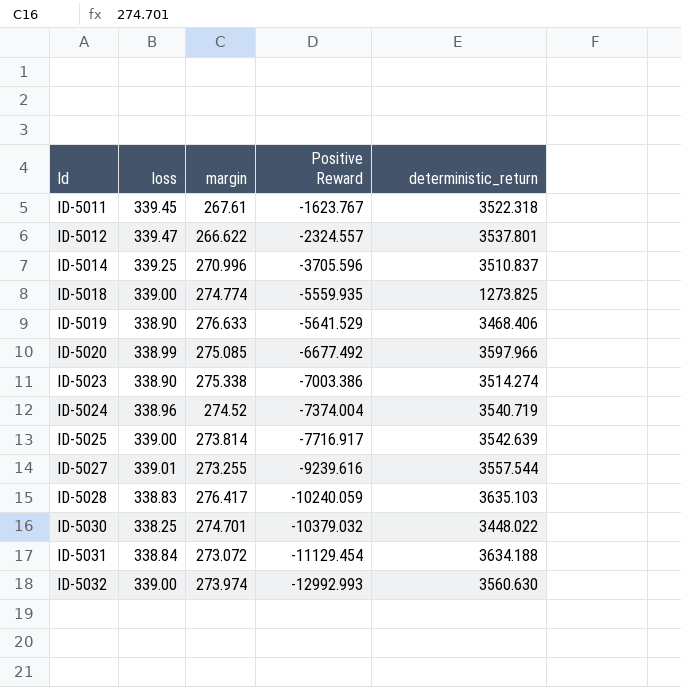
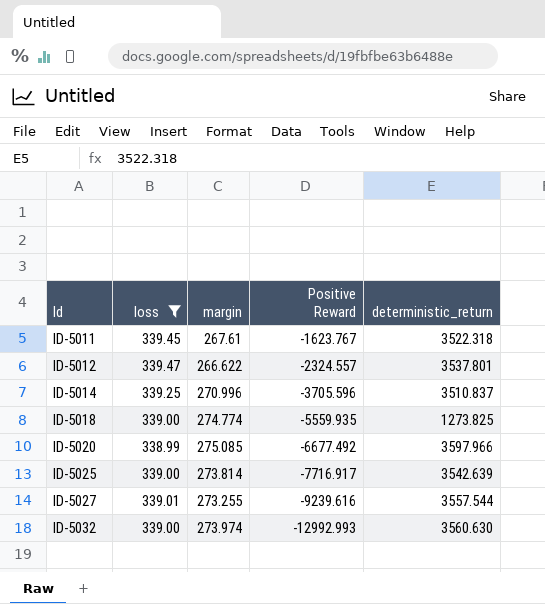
filter: none -> loss >= 338.99

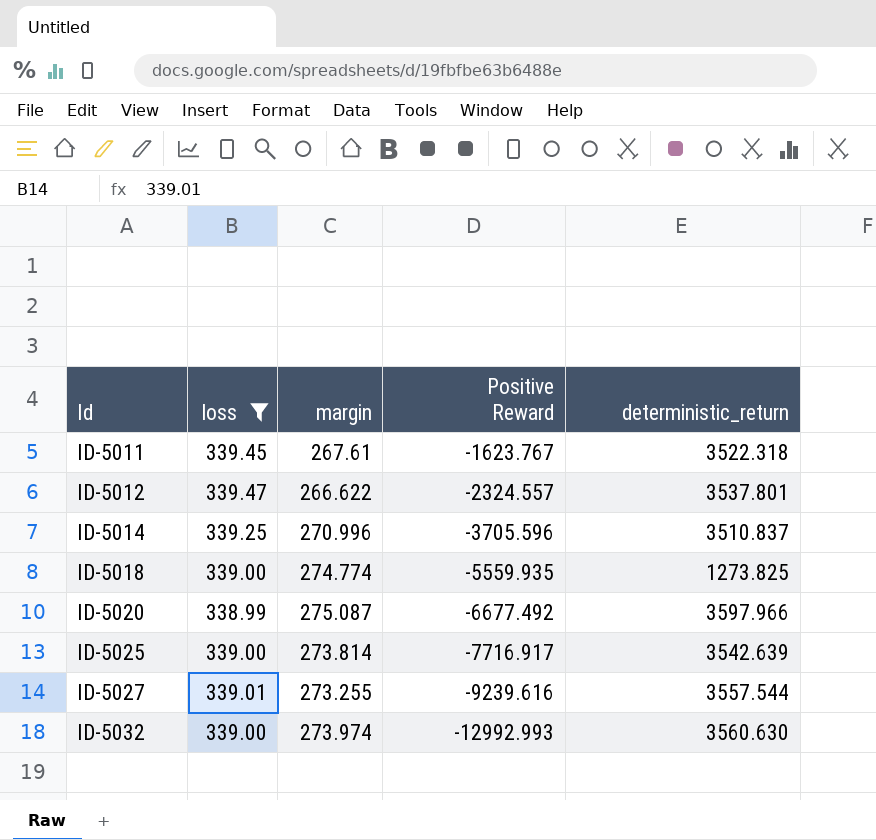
ID-5020 | margin: 275.085 -> 275.087

